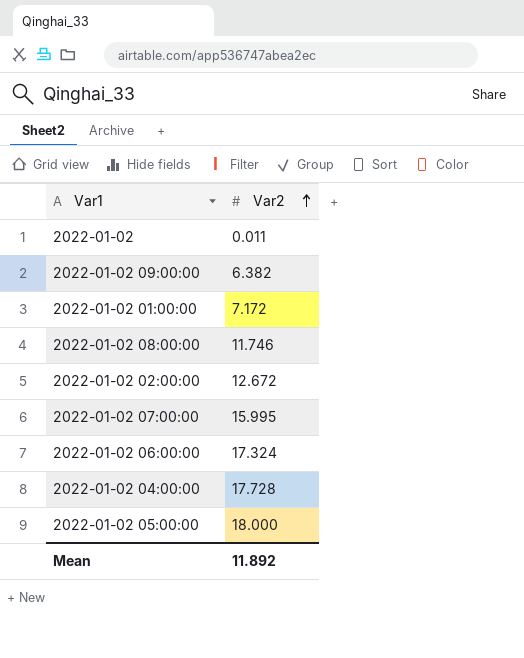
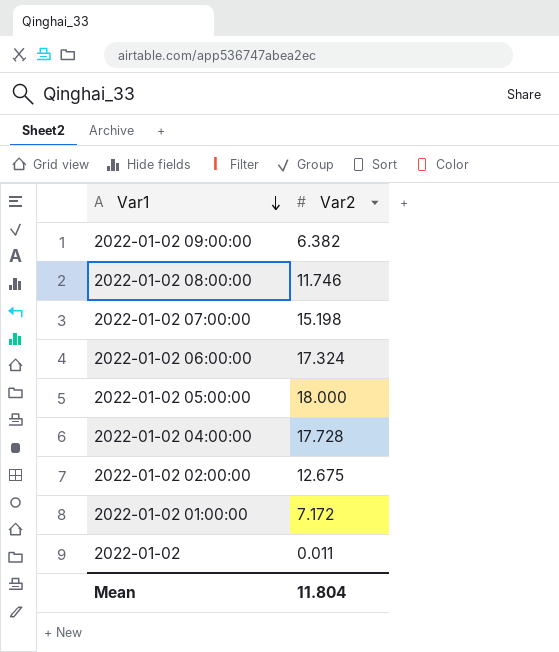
row order: Var2 ascending -> Var1 descending
2022-01-02 07:00:00 | Var2: 15.995 -> 15.198
2022-01-02 02:00:00 | Var2: 12.672 -> 12.675
Mean | Var2: 11.892 -> 11.804

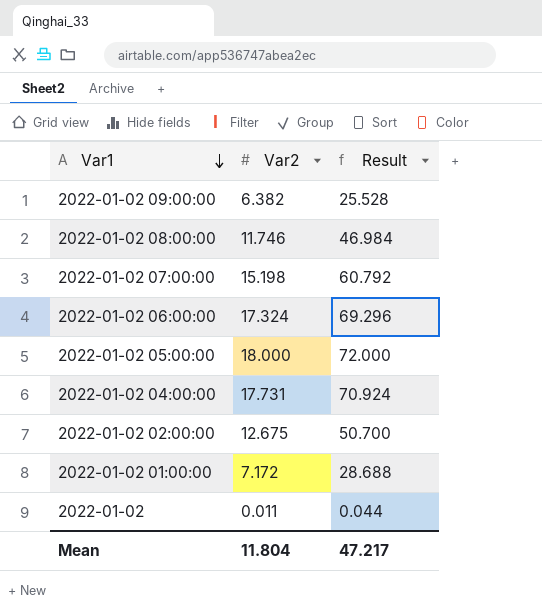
column Result | formula: none -> [Var2] * 4
2022-01-02 04:00:00 | Var2: 17.728 -> 17.731

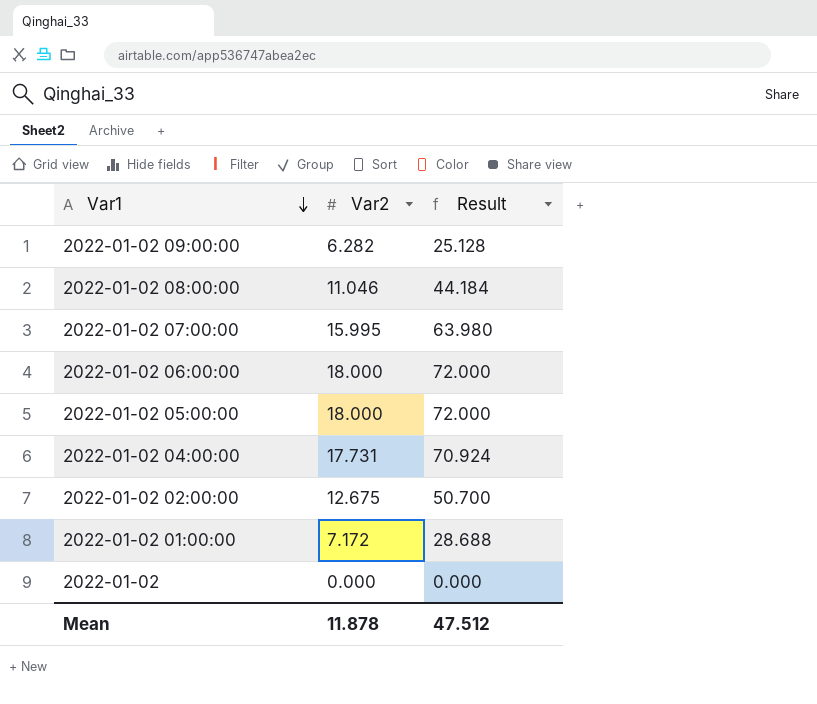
2022-01-02 09:00:00 | Var2: 6.382 -> 6.282
2022-01-02 09:00:00 | Result: 25.528 -> 25.128
2022-01-02 08:00:00 | Var2: 11.746 -> 11.046
2022-01-02 08:00:00 | Result: 46.984 -> 44.184
2022-01-02 07:00:00 | Var2: 15.198 -> 15.995
2022-01-02 07:00:00 | Result: 60.792 -> 63.980
2022-01-02 06:00:00 | Var2: 17.324 -> 18.000
2022-01-02 06:00:00 | Result: 69.296 -> 72.000
2022-01-02 | Var2: 0.011 -> 0.000
2022-01-02 | Result: 0.044 -> 0.000
Mean | Var2: 11.804 -> 11.878
Mean | Result: 47.217 -> 47.512

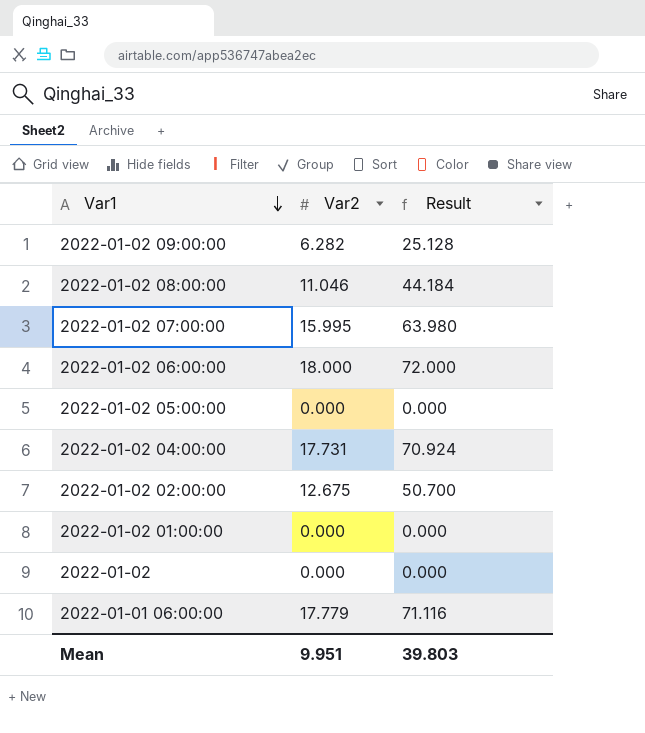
2022-01-02 05:00:00 | Var2: 18.000 -> 0.000
2022-01-02 05:00:00 | Result: 72.000 -> 0.000
2022-01-02 01:00:00 | Var2: 7.172 -> 0.000
2022-01-02 01:00:00 | Result: 28.688 -> 0.000
row 2022-01-01 06:00:00: none -> 17.779 | 71.116
Mean | Var2: 11.878 -> 9.951
Mean | Result: 47.512 -> 39.803

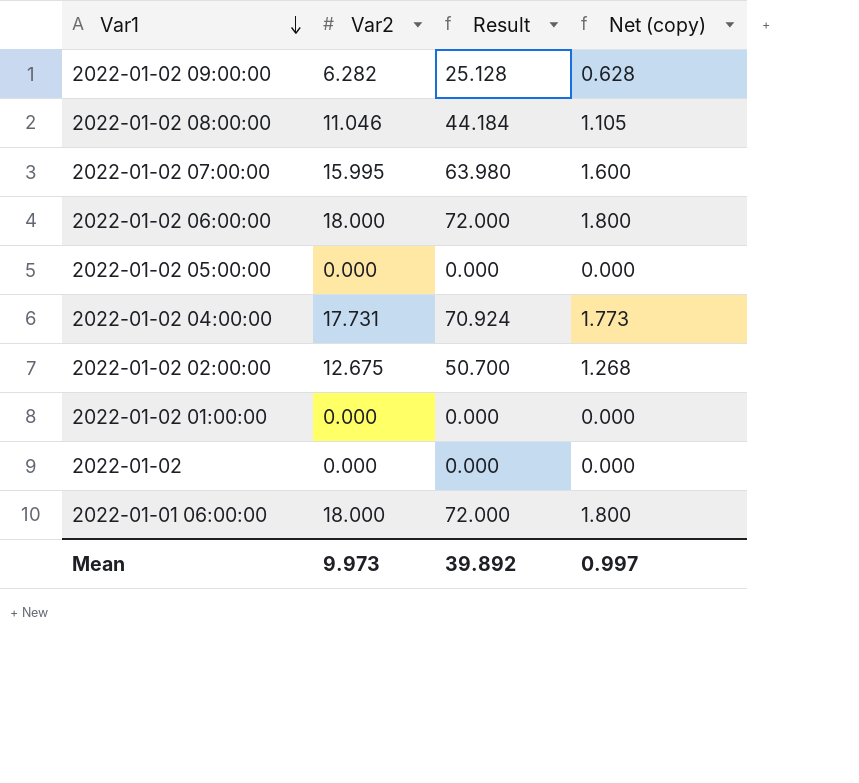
column Net (copy) | formula: none -> [Var2] * 0.1
2022-01-01 06:00:00 | Var2: 17.779 -> 18.000
2022-01-01 06:00:00 | Result: 71.116 -> 72.000
Mean | Var2: 9.951 -> 9.973
Mean | Result: 39.803 -> 39.892

